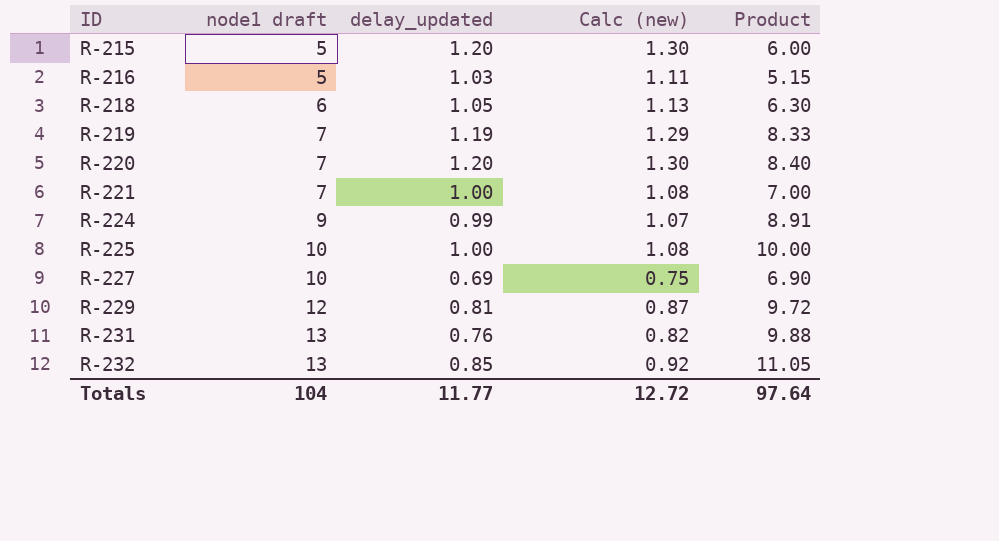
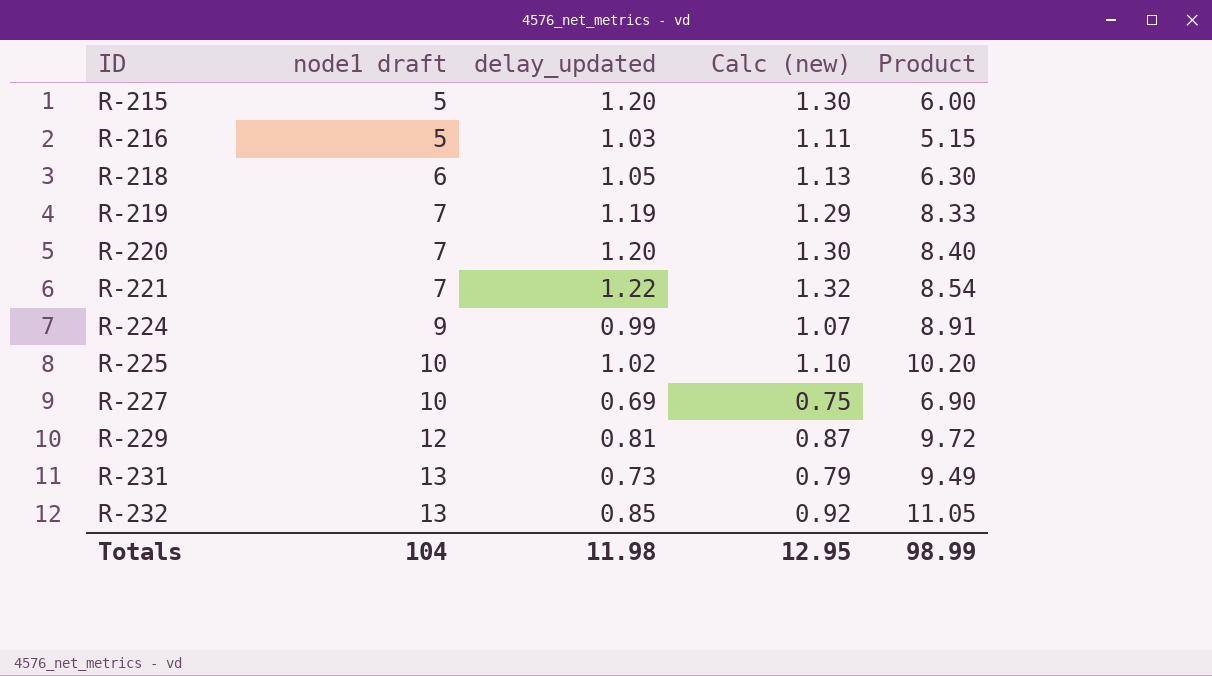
R-221 | delay_updated: 1.00 -> 1.22
R-221 | Calc (new): 1.08 -> 1.32
R-221 | Product: 7.00 -> 8.54
R-225 | delay_updated: 1.00 -> 1.02
R-225 | Calc (new): 1.08 -> 1.10
R-225 | Product: 10.00 -> 10.20
R-231 | delay_updated: 0.76 -> 0.73
R-231 | Calc (new): 0.82 -> 0.79
R-231 | Product: 9.88 -> 9.49
Totals | delay_updated: 11.77 -> 11.98
Totals | Calc (new): 12.72 -> 12.95
Totals | Product: 97.64 -> 98.99

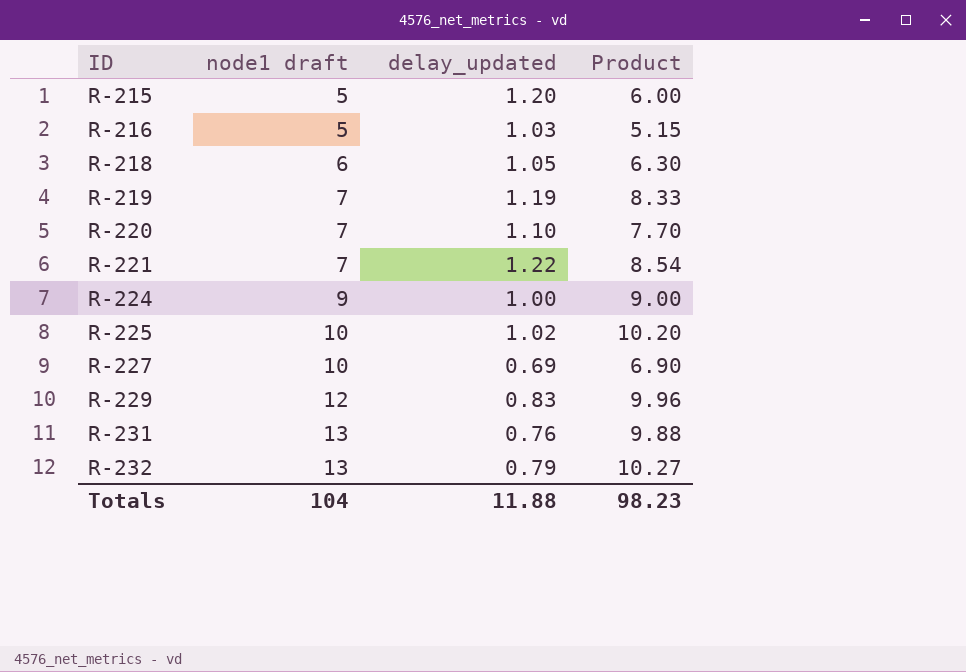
column Calc (new) | formula: [delay_updated] * 1.08 -> none
R-220 | delay_updated: 1.20 -> 1.10
R-220 | Product: 8.40 -> 7.70
R-224 | delay_updated: 0.99 -> 1.00
R-224 | Product: 8.91 -> 9.00
R-229 | delay_updated: 0.81 -> 0.83
R-229 | Product: 9.72 -> 9.96
R-231 | delay_updated: 0.73 -> 0.76
R-231 | Product: 9.49 -> 9.88
R-232 | delay_updated: 0.85 -> 0.79
R-232 | Product: 11.05 -> 10.27
Totals | delay_updated: 11.98 -> 11.88
Totals | Product: 98.99 -> 98.23

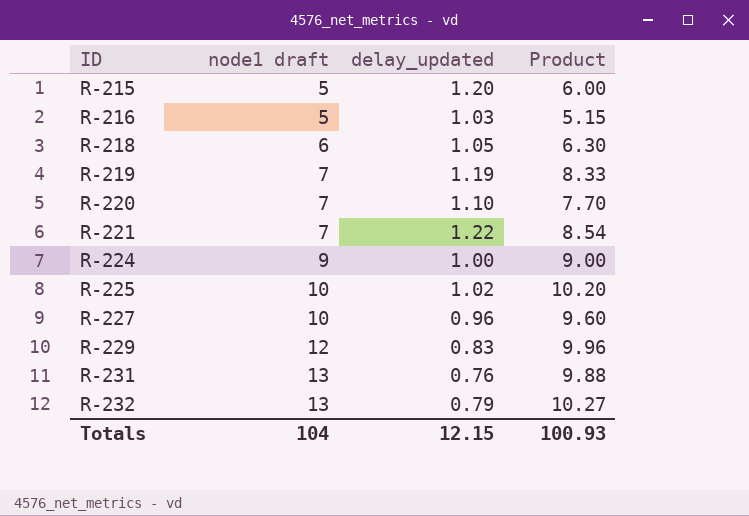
R-227 | delay_updated: 0.69 -> 0.96
R-227 | Product: 6.90 -> 9.60
Totals | delay_updated: 11.88 -> 12.15
Totals | Product: 98.23 -> 100.93

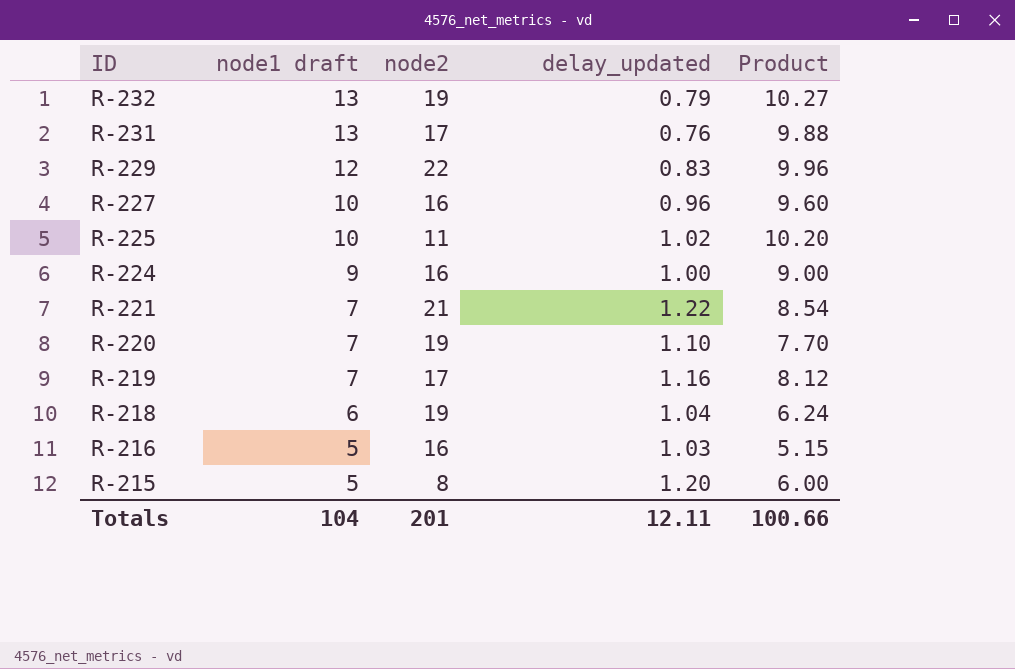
row order: ID ascending -> ID descending
column node2 | position: none -> 3
R-219 | delay_updated: 1.19 -> 1.16
R-219 | Product: 8.33 -> 8.12
R-218 | delay_updated: 1.05 -> 1.04
R-218 | Product: 6.30 -> 6.24
Totals | delay_updated: 12.15 -> 12.11
Totals | Product: 100.93 -> 100.66

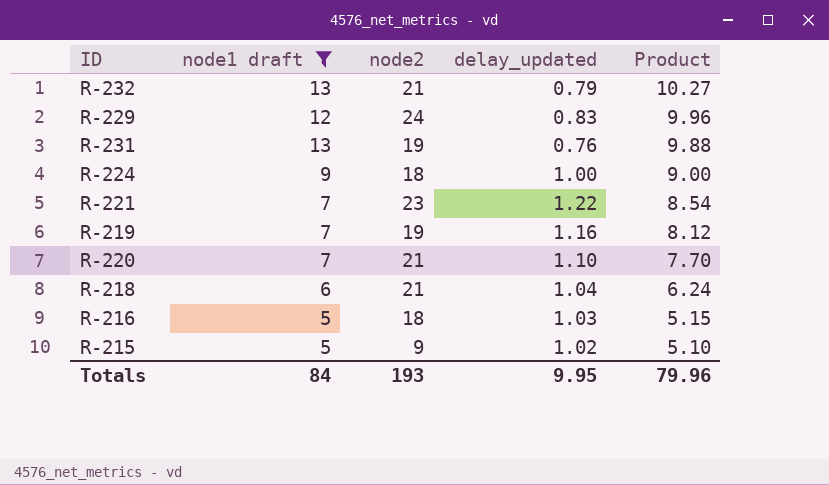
filter: none -> node1 draft != 10
row order: ID descending -> Product descending
R-232 | node2: 19 -> 21
R-229 | node2: 22 -> 24
R-231 | node2: 17 -> 19
R-224 | node2: 16 -> 18
R-221 | node2: 21 -> 23
R-219 | node2: 17 -> 19
R-220 | node2: 19 -> 21
R-218 | node2: 19 -> 21
R-216 | node2: 16 -> 18
R-215 | node2: 8 -> 9
R-215 | delay_updated: 1.20 -> 1.02
R-215 | Product: 6.00 -> 5.10
Totals | node1 draft: 104 -> 84
Totals | node2: 201 -> 193
Totals | delay_updated: 12.11 -> 9.95
Totals | Product: 100.66 -> 79.96

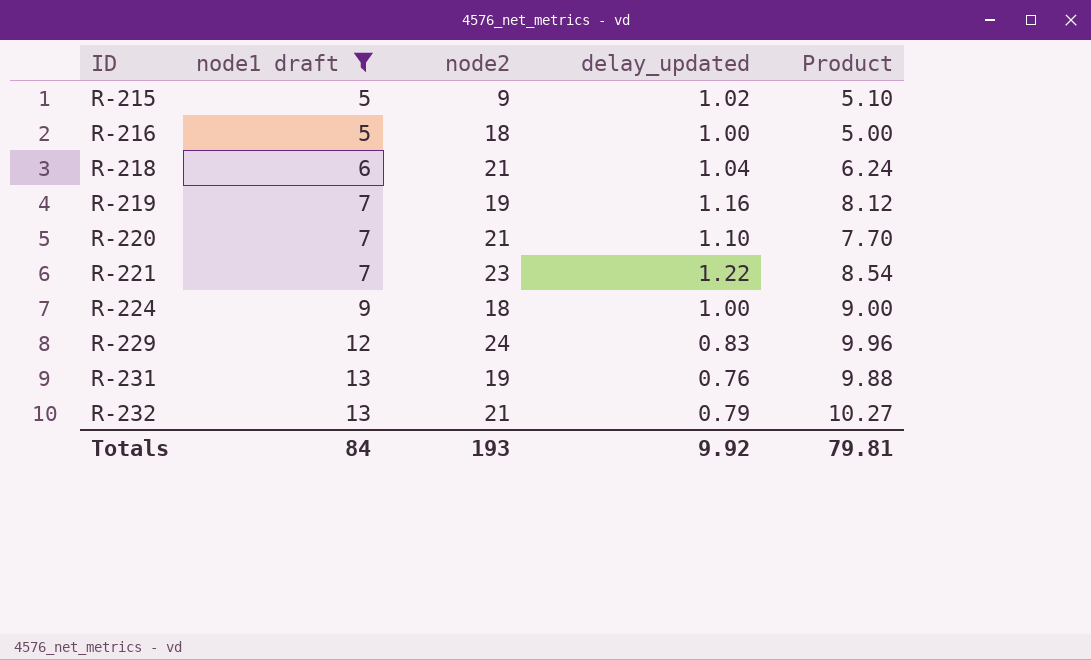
row order: Product descending -> ID ascending
R-216 | delay_updated: 1.03 -> 1.00
R-216 | Product: 5.15 -> 5.00
Totals | delay_updated: 9.95 -> 9.92
Totals | Product: 79.96 -> 79.81

